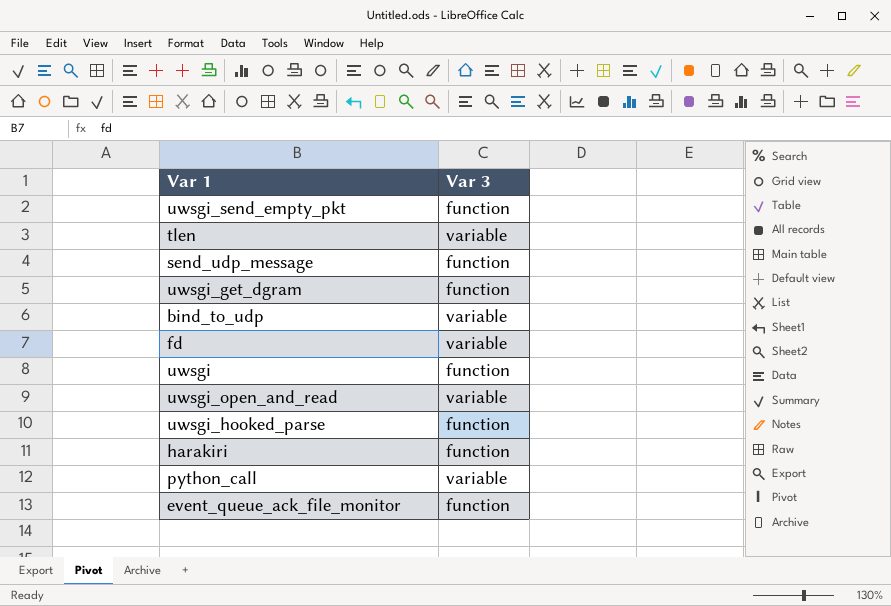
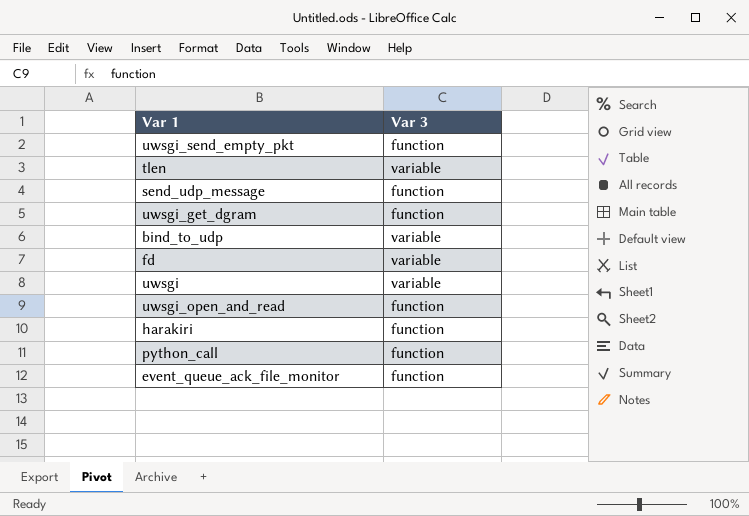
row uwsgi_hooked_parse: function -> none
uwsgi | Var 3: function -> variable
uwsgi_open_and_read | Var 3: variable -> function
python_call | Var 3: variable -> function

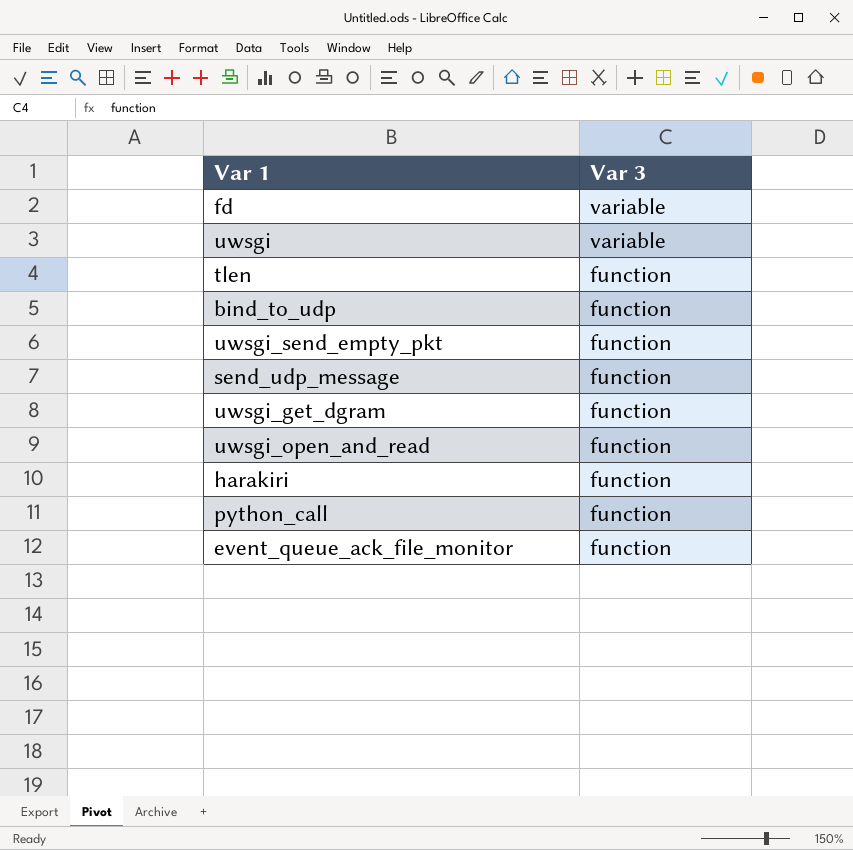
row order: none -> Var 3 descending
tlen | Var 3: variable -> function
bind_to_udp | Var 3: variable -> function

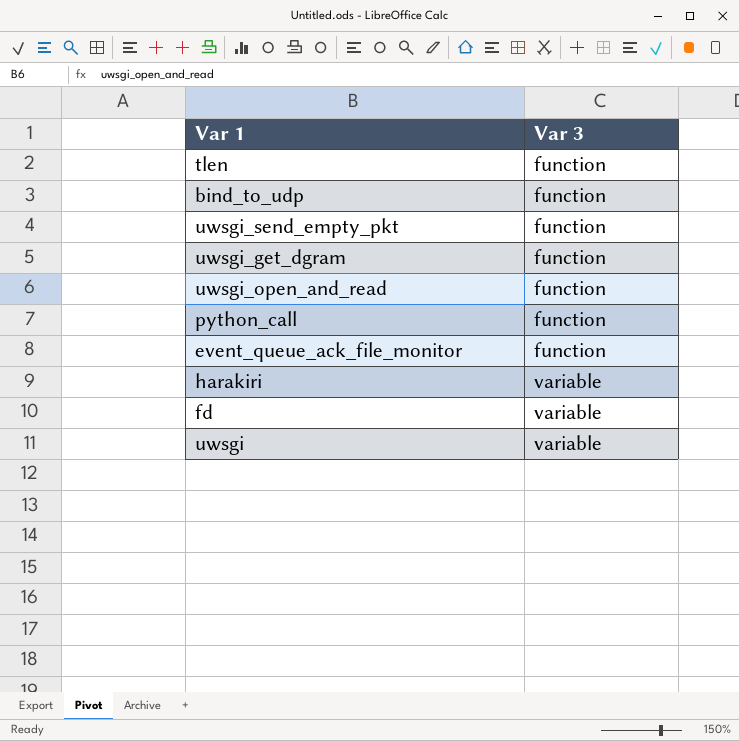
row order: Var 3 descending -> Var 3 ascending
row send_udp_message: function -> none
harakiri | Var 3: function -> variable

